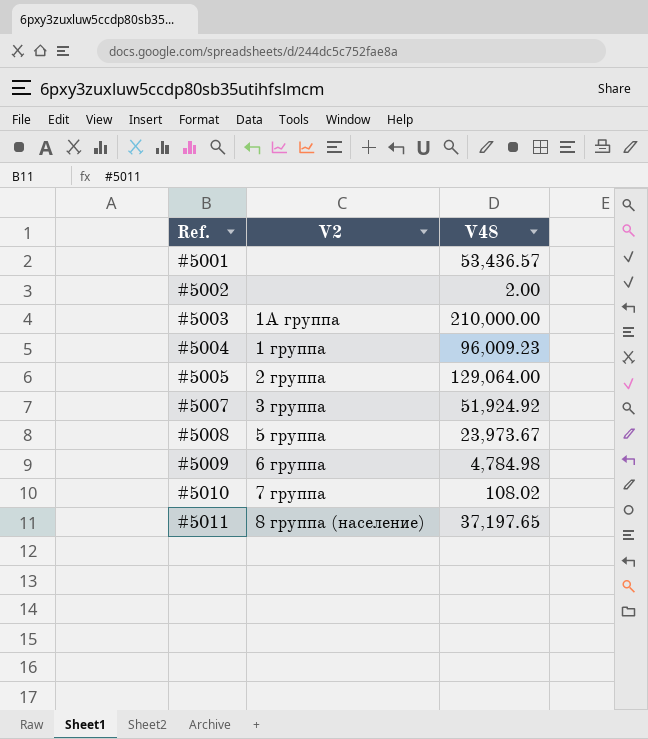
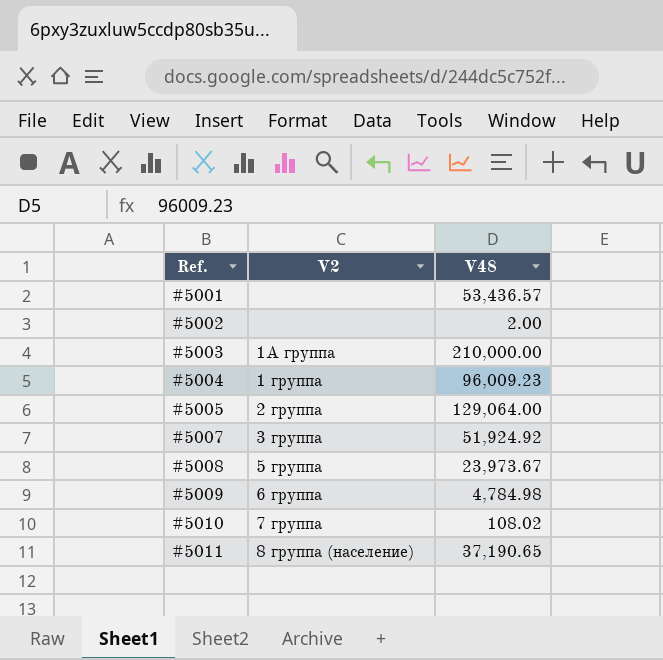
#5011 | V48: 37,197.65 -> 37,190.65

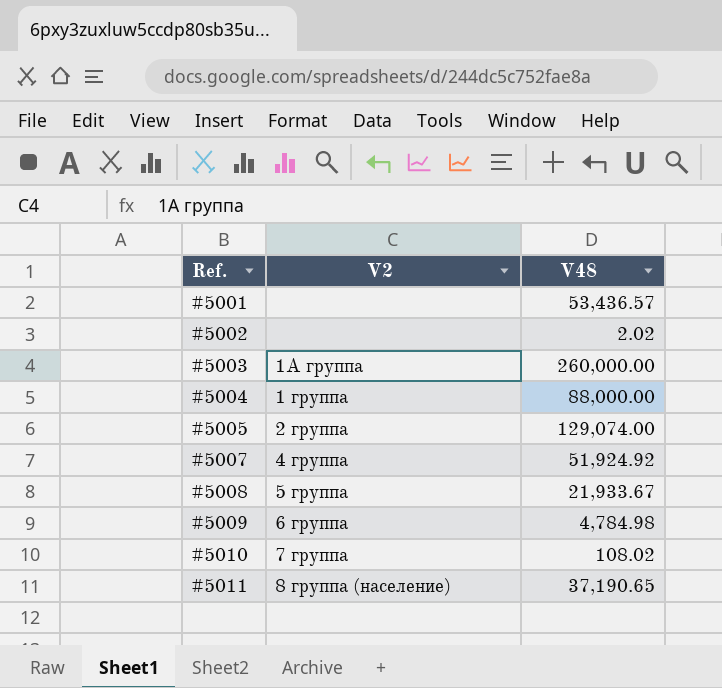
#5002 | V48: 2.00 -> 2.02
#5003 | V48: 210,000.00 -> 260,000.00
#5004 | V48: 96,009.23 -> 88,000.00
#5005 | V48: 129,064.00 -> 129,074.00
#5007 | V2: 3 группа -> 4 группа
#5008 | V48: 23,973.67 -> 21,933.67

